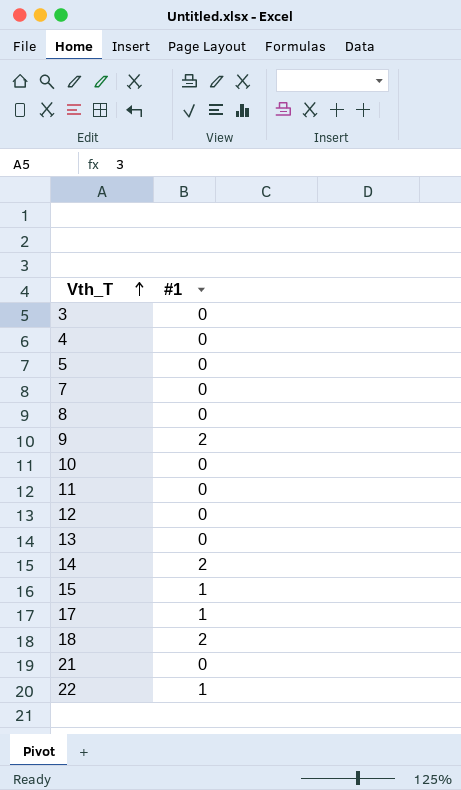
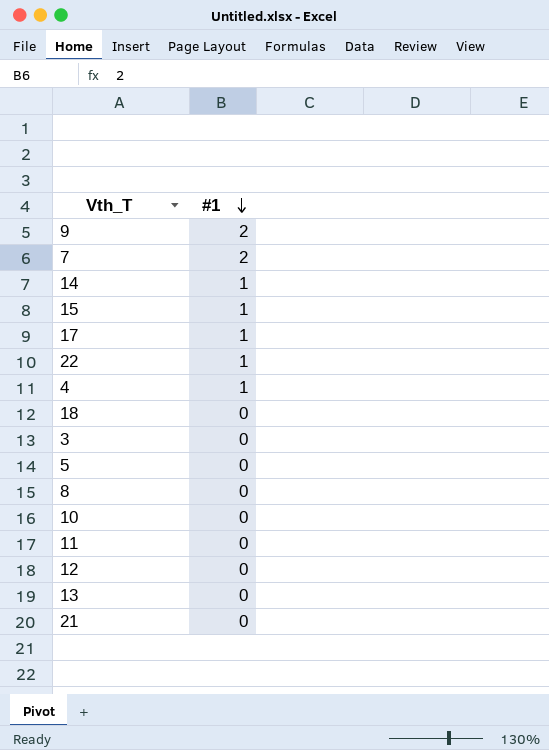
row order: Vth_T ascending -> #1 descending
7 | #1: 0 -> 2
14 | #1: 2 -> 1
4 | #1: 0 -> 1
18 | #1: 2 -> 0

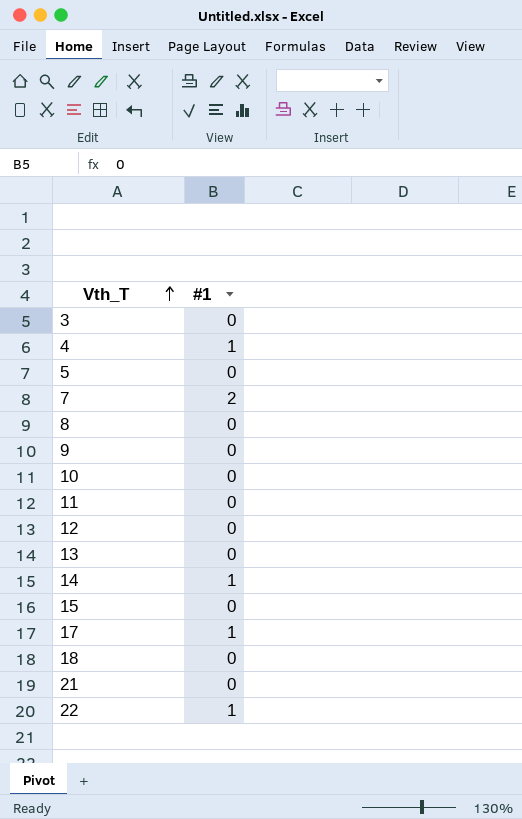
row order: #1 descending -> Vth_T ascending
9 | #1: 2 -> 0
15 | #1: 1 -> 0

